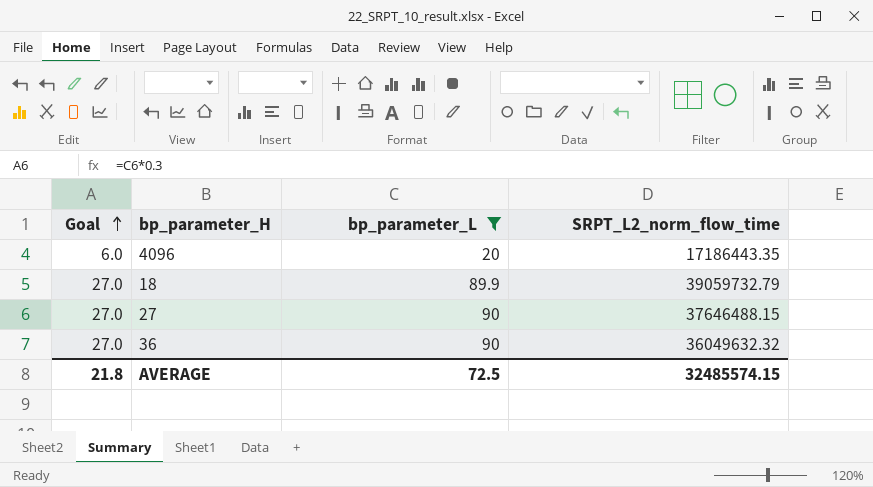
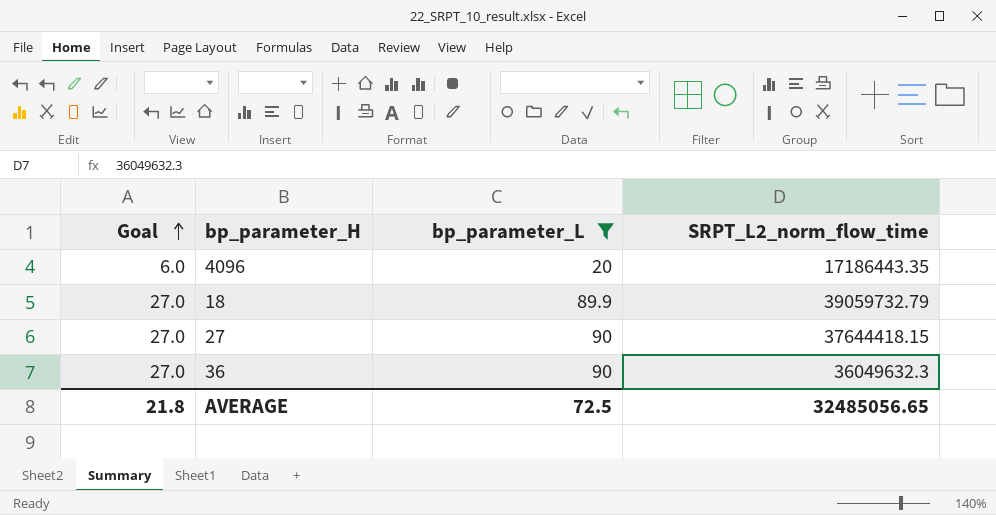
27 | SRPT_L2_norm_flow_time: 37646488.15 -> 37644418.15
36 | SRPT_L2_norm_flow_time: 36049632.32 -> 36049632.3
AVERAGE | SRPT_L2_norm_flow_time: 32485574.15 -> 32485056.65

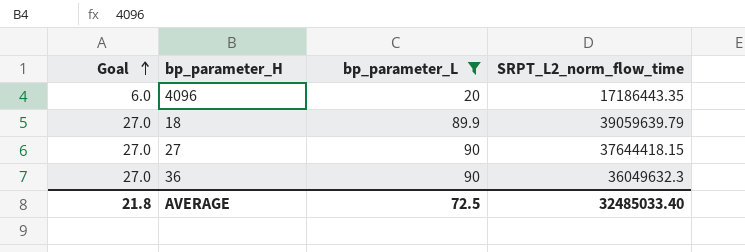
18 | SRPT_L2_norm_flow_time: 39059732.79 -> 39059639.79
AVERAGE | SRPT_L2_norm_flow_time: 32485056.65 -> 32485033.40

